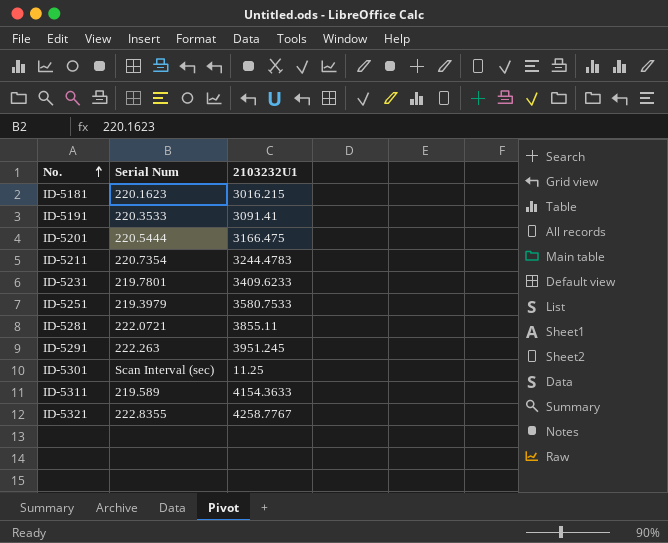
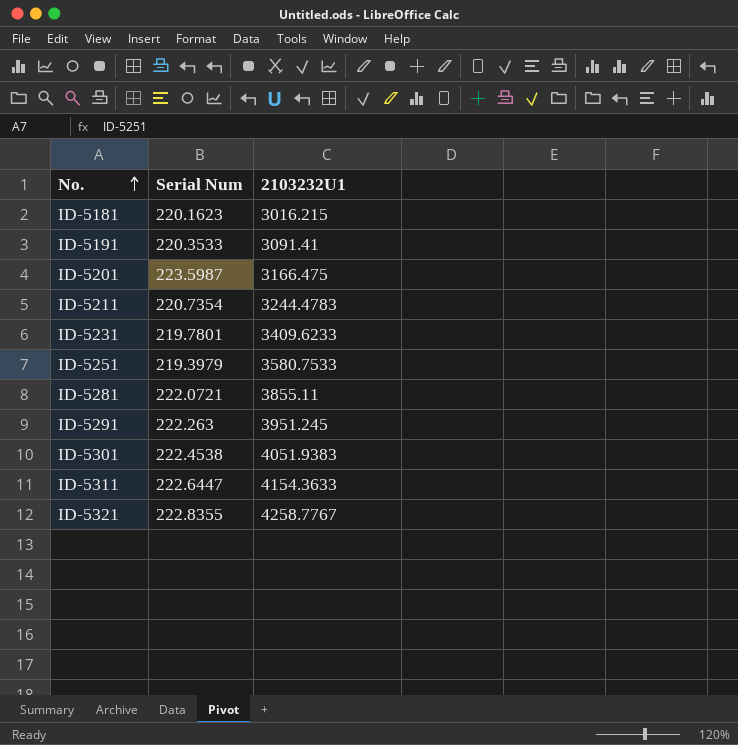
ID-5201 | Serial Num: 220.5444 -> 223.5987
ID-5301 | Serial Num: Scan Interval (sec) -> 222.4538
ID-5301 | 2103232U1: 11.25 -> 4051.9383
ID-5311 | Serial Num: 219.589 -> 222.6447

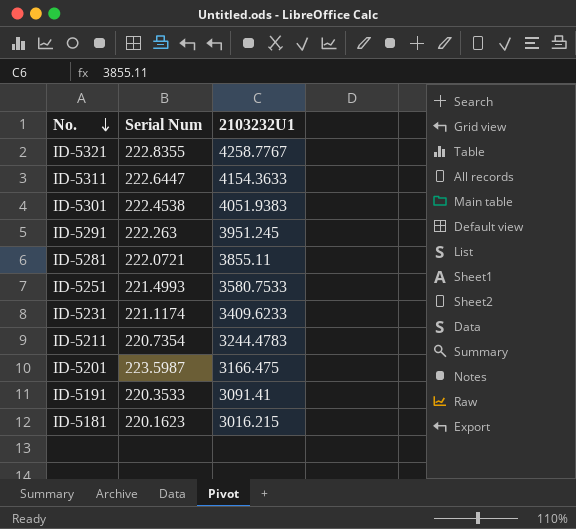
row order: No. ascending -> No. descending
ID-5251 | Serial Num: 219.3979 -> 221.4993
ID-5231 | Serial Num: 219.7801 -> 221.1174

